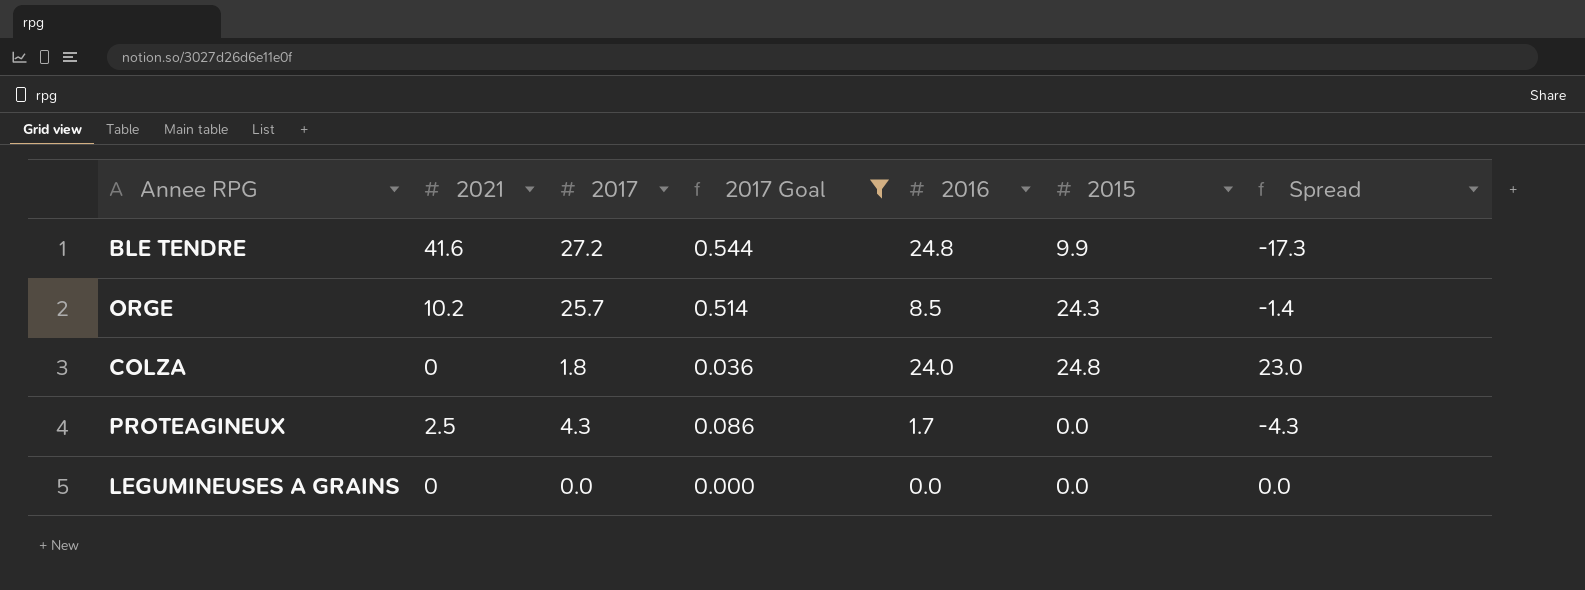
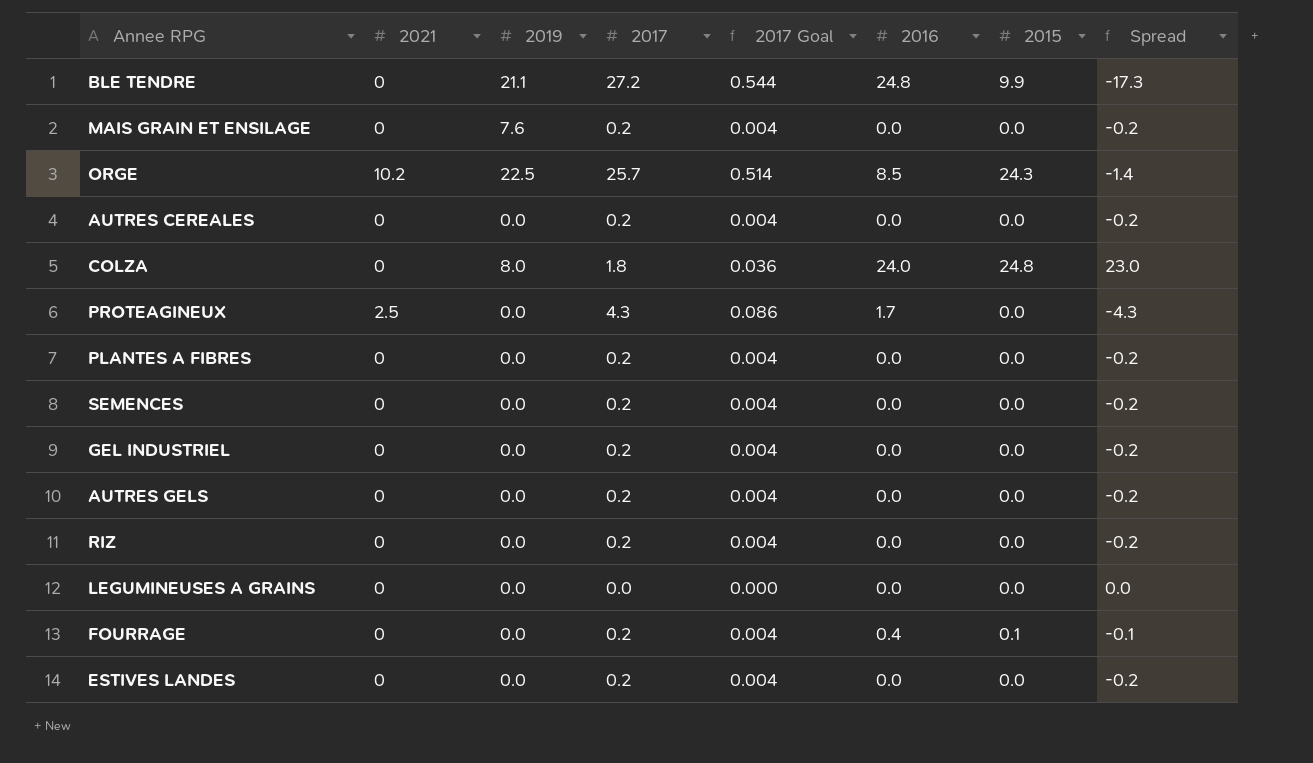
filter: 2017 Goal != 0.004 -> none
column 2019 | position: none -> 3
BLE TENDRE | 2021: 41.6 -> 0

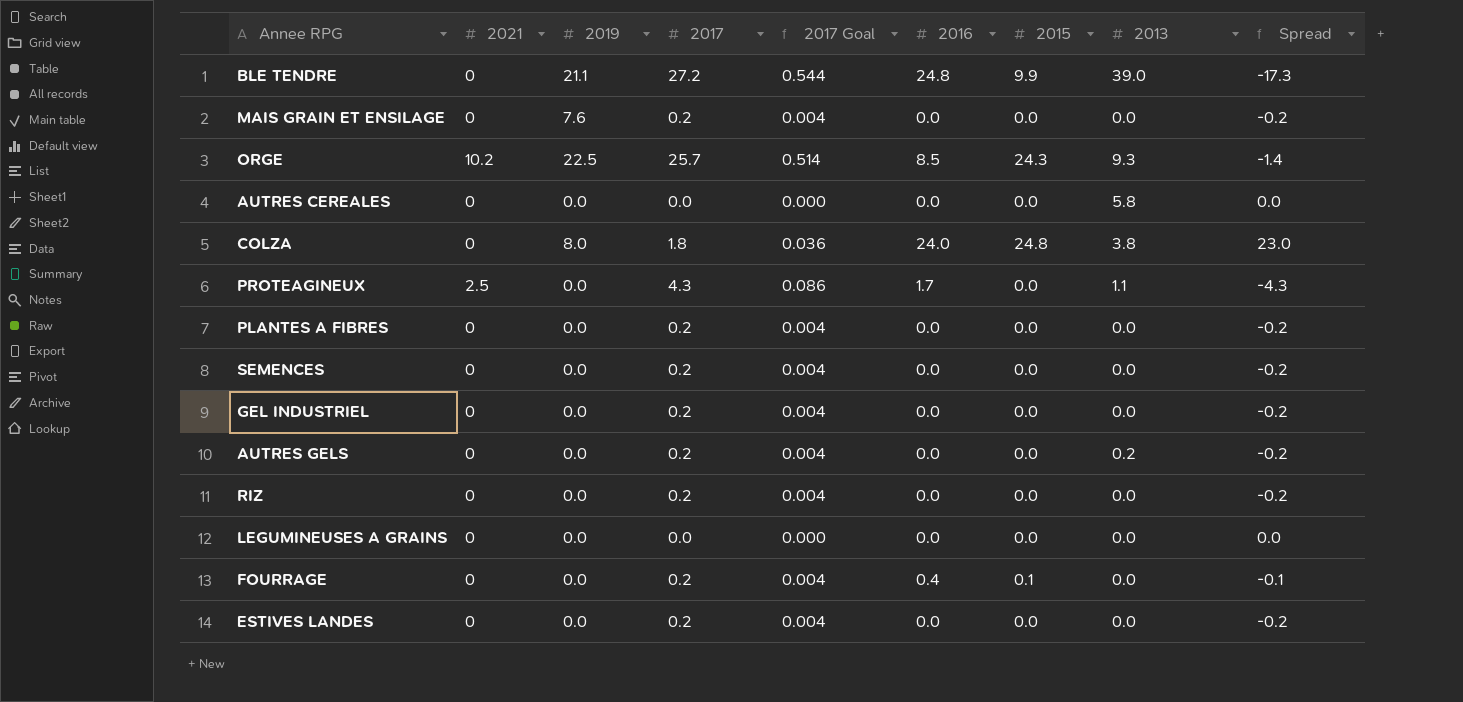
column 2013 | position: none -> 8
AUTRES CEREALES | 2017: 0.2 -> 0.0
AUTRES CEREALES | 2017 Goal: 0.004 -> 0.000
AUTRES CEREALES | Spread: -0.2 -> 0.0

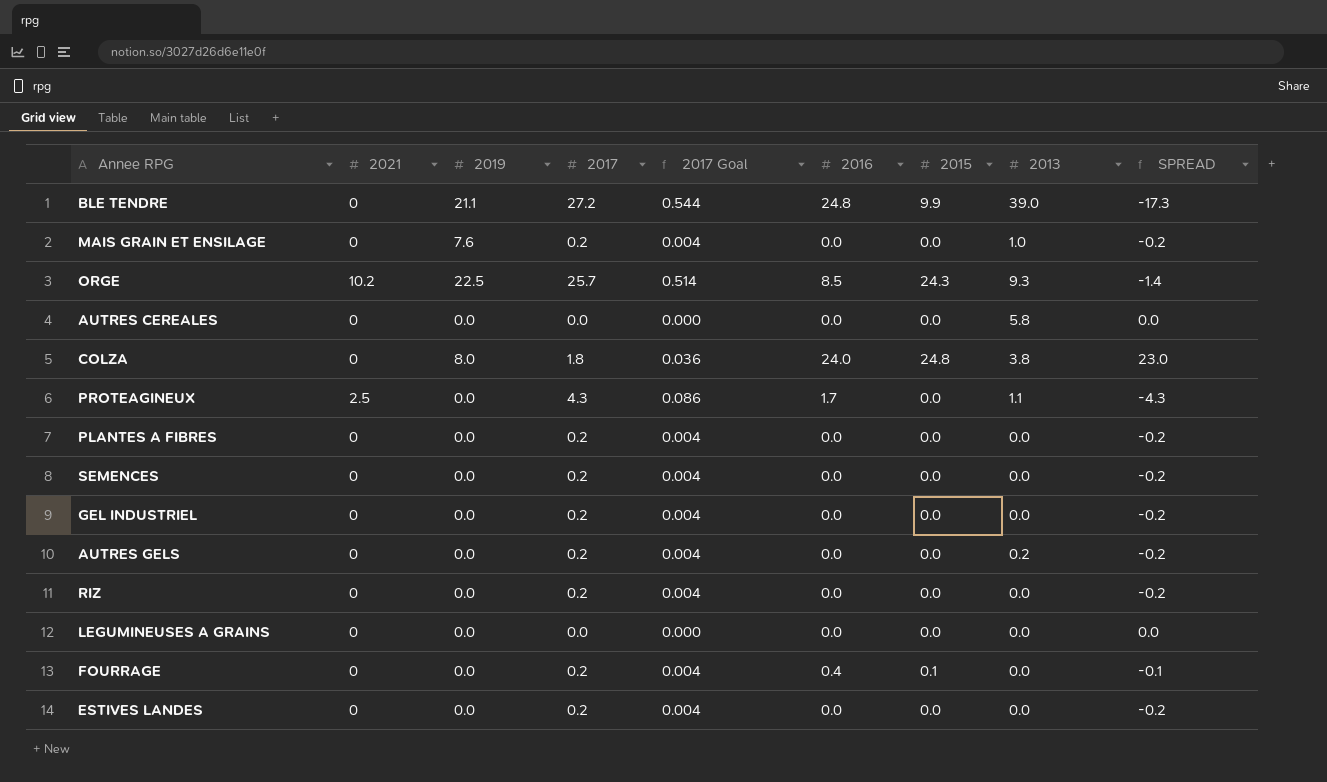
column name: Spread -> SPREAD
MAIS GRAIN ET ENSILAGE | 2013: 0.0 -> 1.0

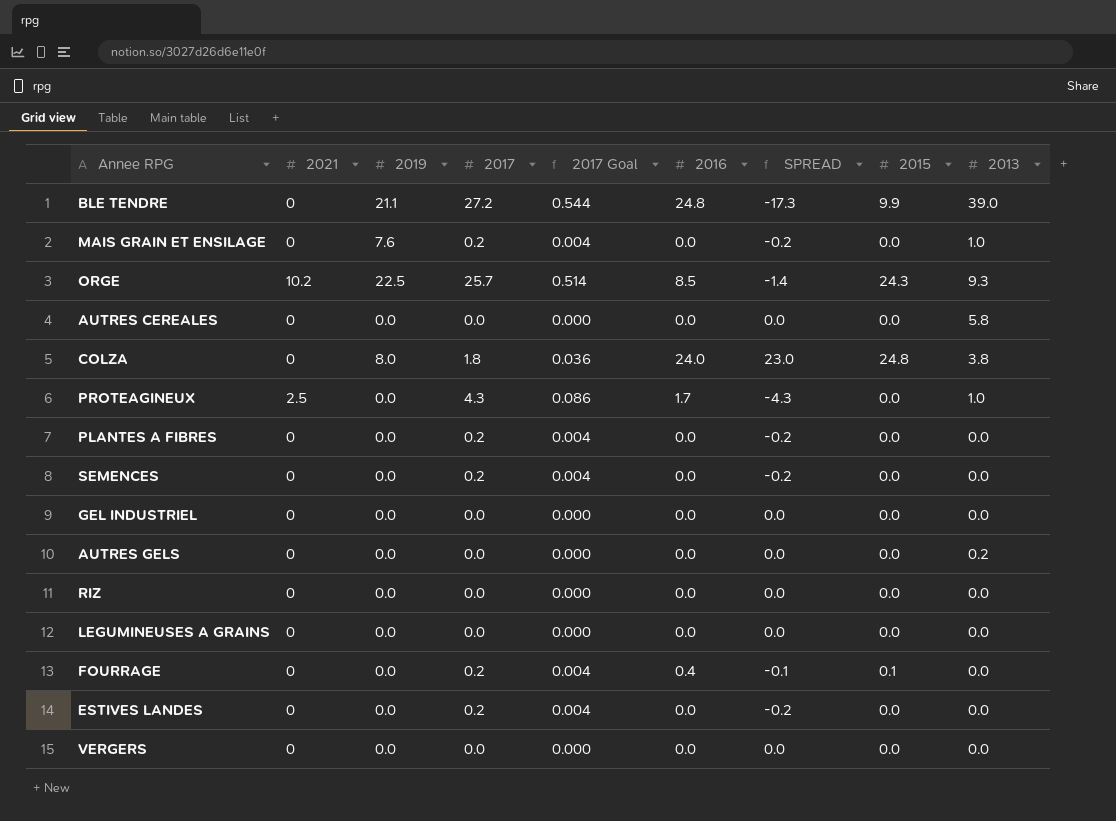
column SPREAD | position: 9 -> 7
PROTEAGINEUX | 2013: 1.1 -> 1.0
GEL INDUSTRIEL | 2017: 0.2 -> 0.0
GEL INDUSTRIEL | 2017 Goal: 0.004 -> 0.000
GEL INDUSTRIEL | SPREAD: -0.2 -> 0.0
AUTRES GELS | 2017: 0.2 -> 0.0
AUTRES GELS | 2017 Goal: 0.004 -> 0.000
AUTRES GELS | SPREAD: -0.2 -> 0.0
RIZ | 2017: 0.2 -> 0.0
RIZ | 2017 Goal: 0.004 -> 0.000
RIZ | SPREAD: -0.2 -> 0.0
row VERGERS: none -> 0 | 0.0 | 0.0 | 0.000 | 0.0 | 0.0 | 0.0 | 0.0

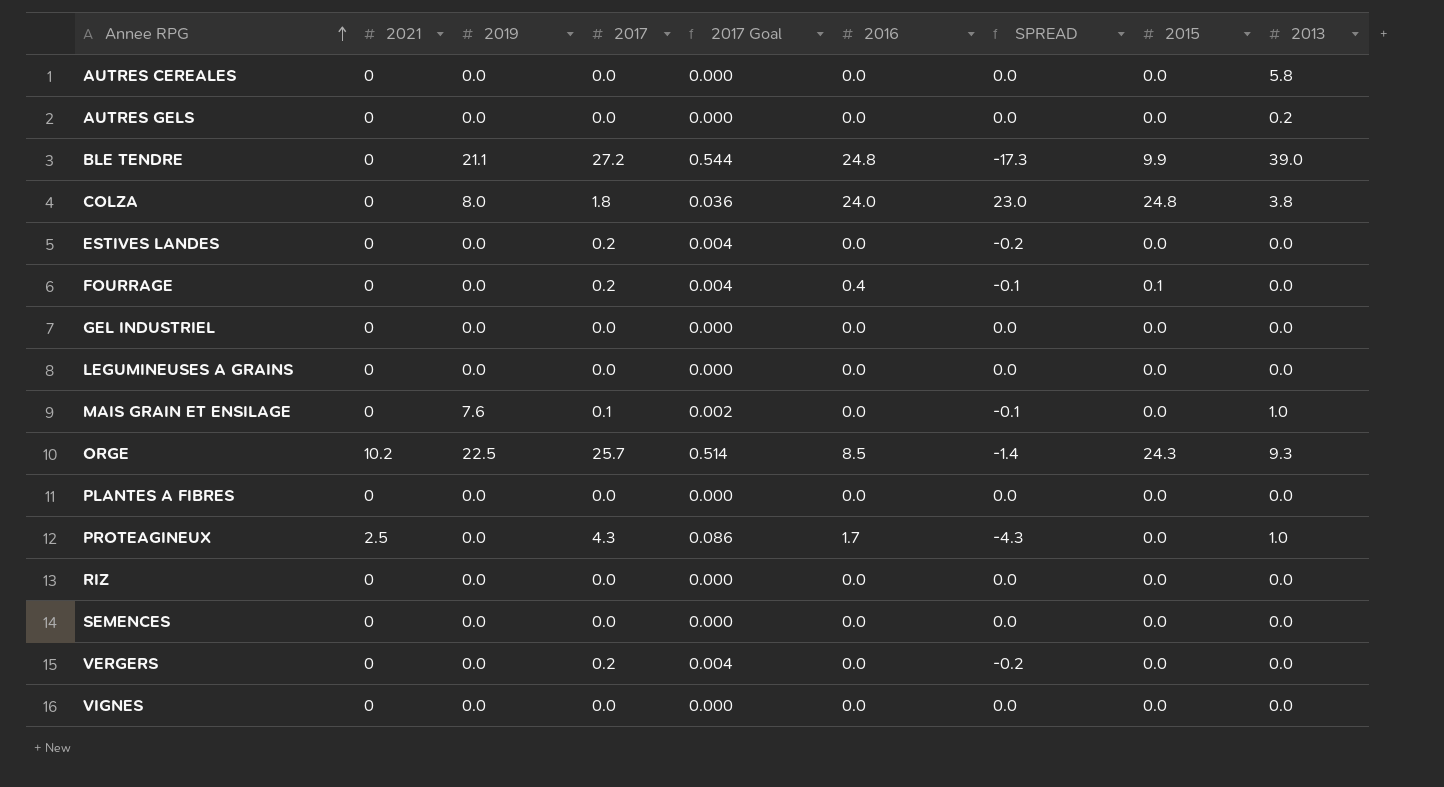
row order: none -> Annee RPG ascending
MAIS GRAIN ET ENSILAGE | 2017: 0.2 -> 0.1
MAIS GRAIN ET ENSILAGE | 2017 Goal: 0.004 -> 0.002
MAIS GRAIN ET ENSILAGE | SPREAD: -0.2 -> -0.1
PLANTES A FIBRES | 2017: 0.2 -> 0.0
PLANTES A FIBRES | 2017 Goal: 0.004 -> 0.000
PLANTES A FIBRES | SPREAD: -0.2 -> 0.0
SEMENCES | 2017: 0.2 -> 0.0
SEMENCES | 2017 Goal: 0.004 -> 0.000
SEMENCES | SPREAD: -0.2 -> 0.0
VERGERS | 2017: 0.0 -> 0.2
VERGERS | 2017 Goal: 0.000 -> 0.004
VERGERS | SPREAD: 0.0 -> -0.2
row VIGNES: none -> 0 | 0.0 | 0.0 | 0.000 | 0.0 | 0.0 | 0.0 | 0.0

